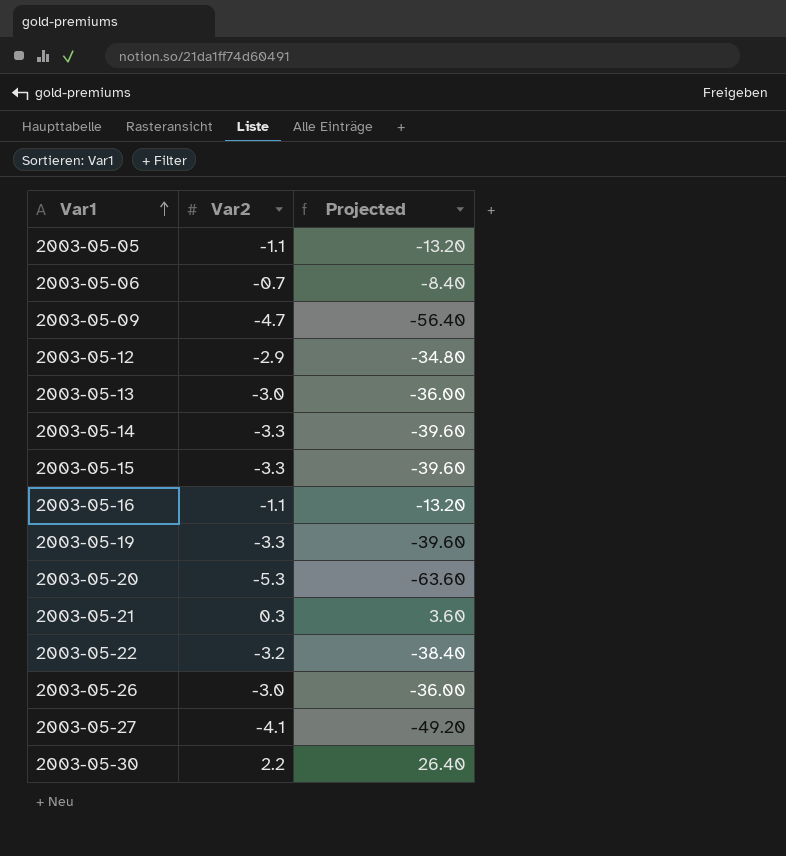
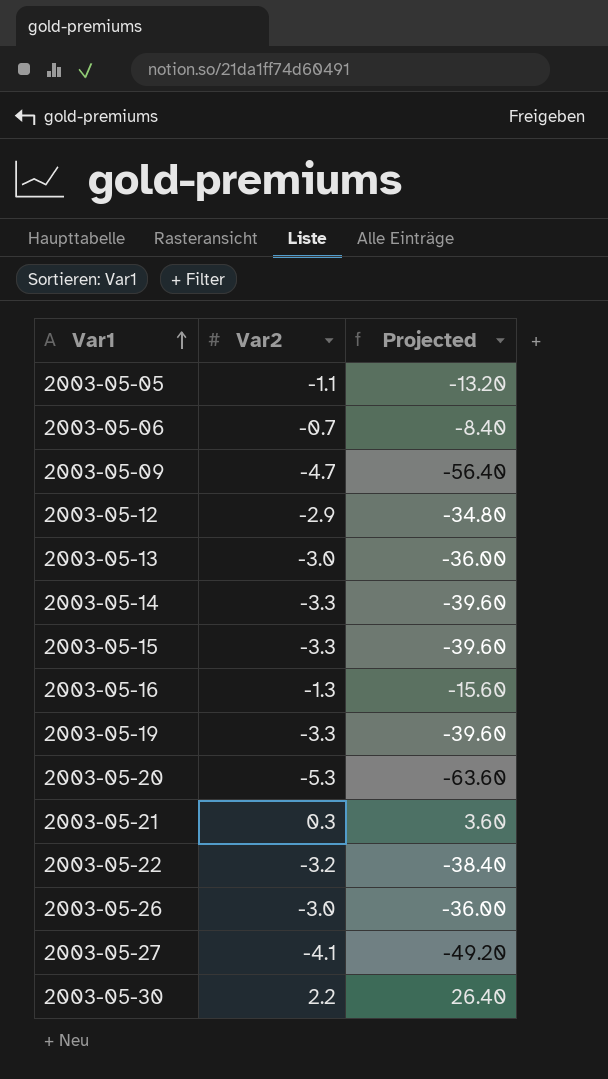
2003-05-16 | Var2: -1.1 -> -1.3
2003-05-16 | Projected: -13.20 -> -15.60

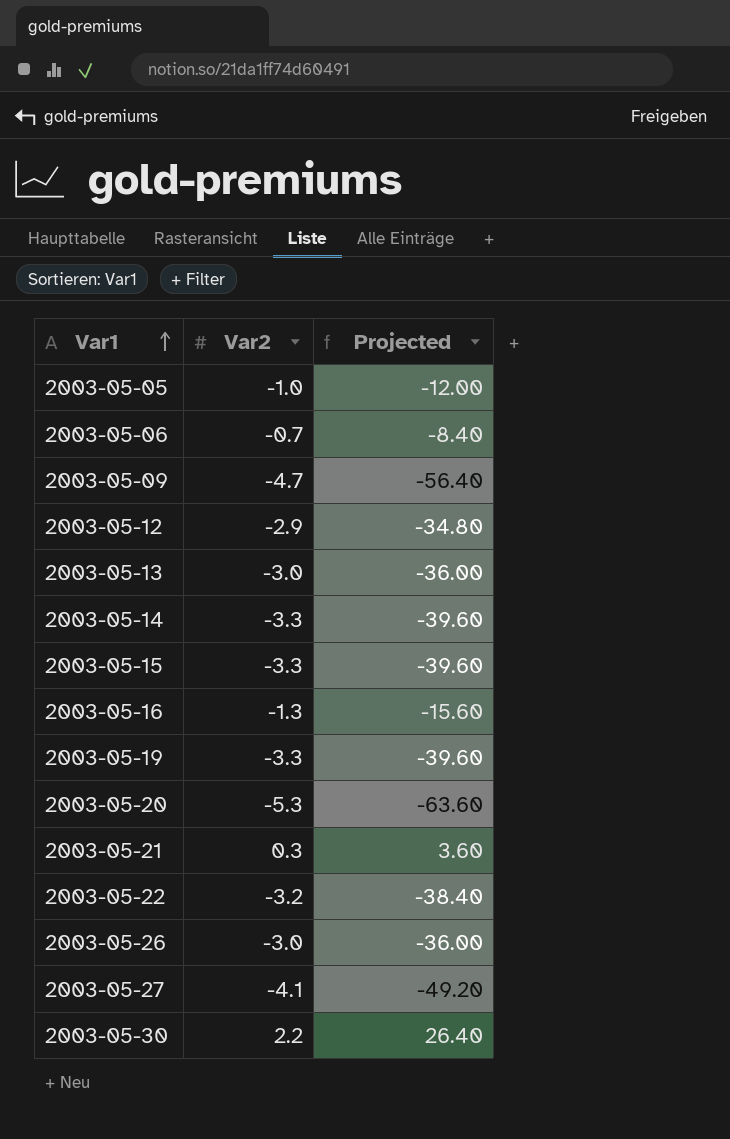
2003-05-05 | Var2: -1.1 -> -1.0
2003-05-05 | Projected: -13.20 -> -12.00

